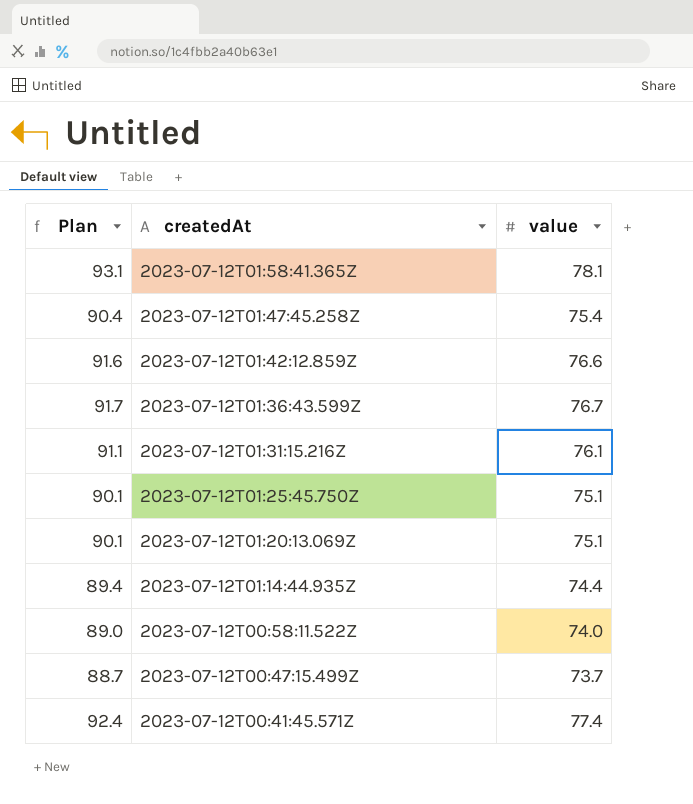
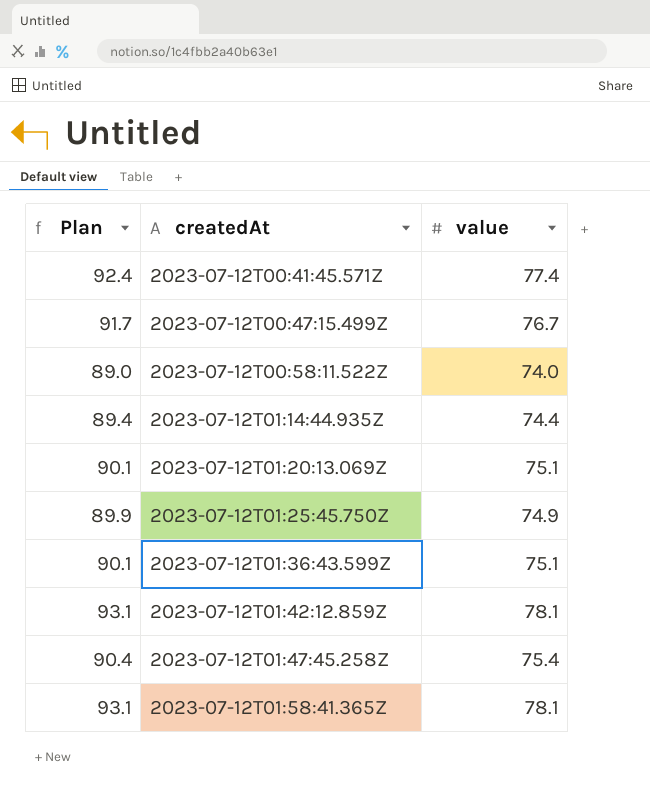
row order: createdAt descending -> createdAt ascending
row 2023-07-12T01:31:15.216Z: 91.1 | 76.1 -> none
2023-07-12T00:47:15.499Z | Plan: 88.7 -> 91.7
2023-07-12T00:47:15.499Z | value: 73.7 -> 76.7
2023-07-12T01:25:45.750Z | Plan: 90.1 -> 89.9
2023-07-12T01:25:45.750Z | value: 75.1 -> 74.9
2023-07-12T01:36:43.599Z | Plan: 91.7 -> 90.1
2023-07-12T01:36:43.599Z | value: 76.7 -> 75.1
2023-07-12T01:42:12.859Z | Plan: 91.6 -> 93.1
2023-07-12T01:42:12.859Z | value: 76.6 -> 78.1

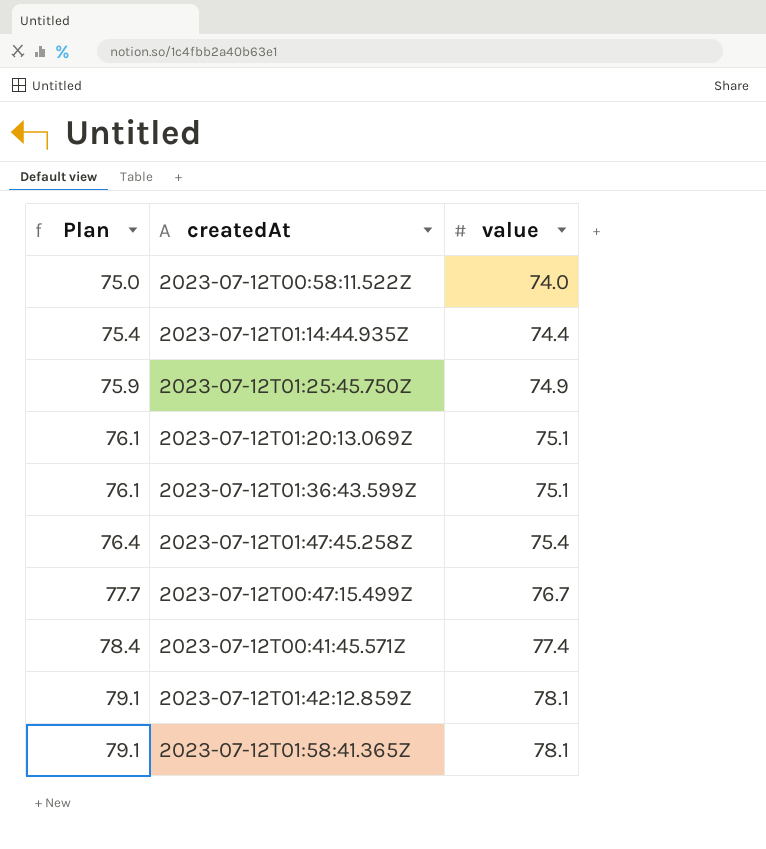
row order: createdAt ascending -> Plan ascending
column Plan | formula: [value] + 15 -> [value] + 1

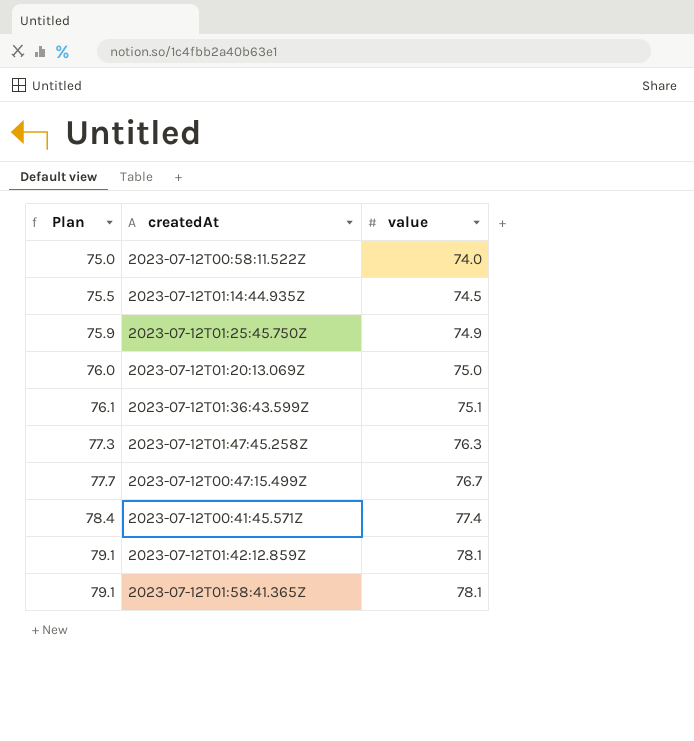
2023-07-12T01:14:44.935Z | Plan: 75.4 -> 75.5
2023-07-12T01:14:44.935Z | value: 74.4 -> 74.5
2023-07-12T01:20:13.069Z | Plan: 76.1 -> 76.0
2023-07-12T01:20:13.069Z | value: 75.1 -> 75.0
2023-07-12T01:47:45.258Z | Plan: 76.4 -> 77.3
2023-07-12T01:47:45.258Z | value: 75.4 -> 76.3

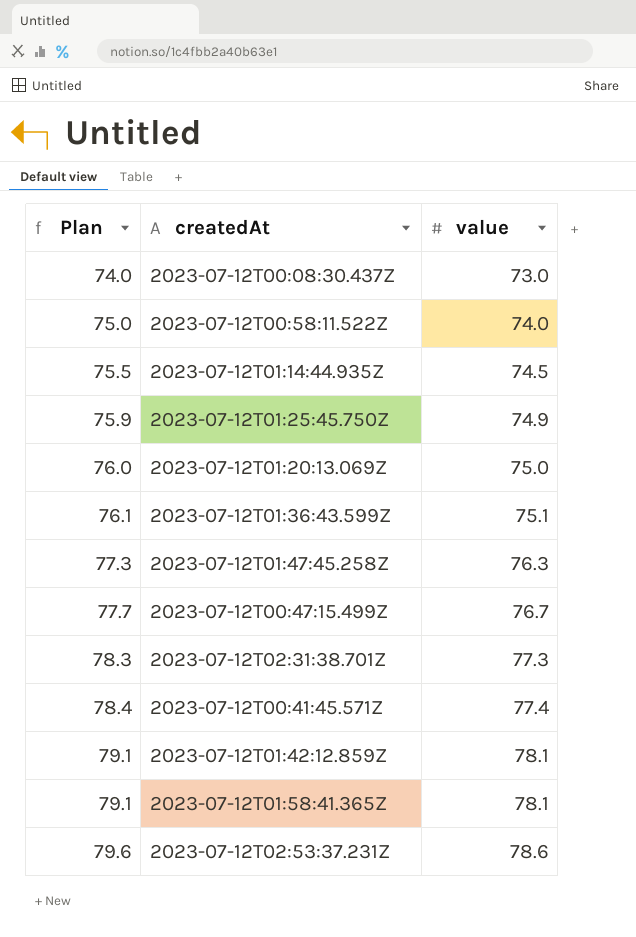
row 2023-07-12T00:08:30.437Z: none -> 74.0 | 73.0
row 2023-07-12T02:31:38.701Z: none -> 78.3 | 77.3
row 2023-07-12T02:53:37.231Z: none -> 79.6 | 78.6

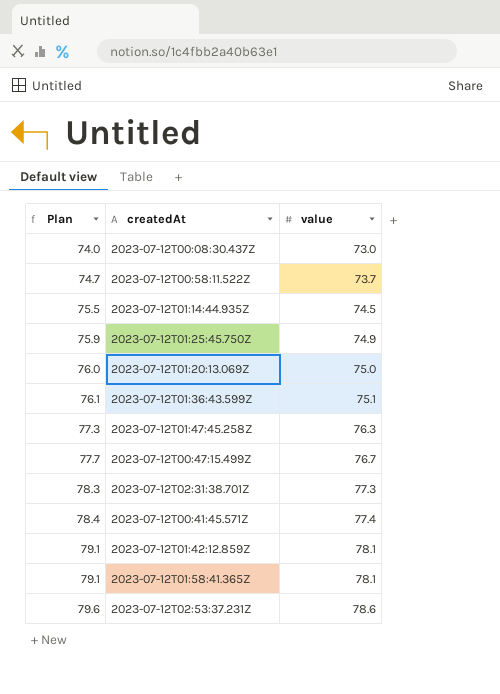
2023-07-12T00:58:11.522Z | Plan: 75.0 -> 74.7
2023-07-12T00:58:11.522Z | value: 74.0 -> 73.7

